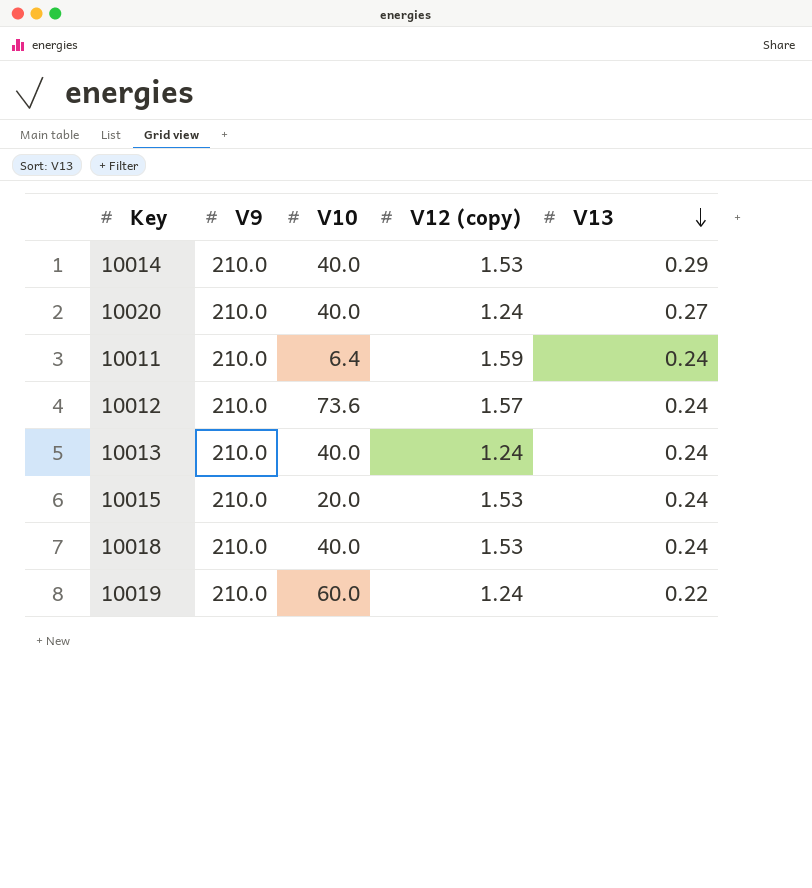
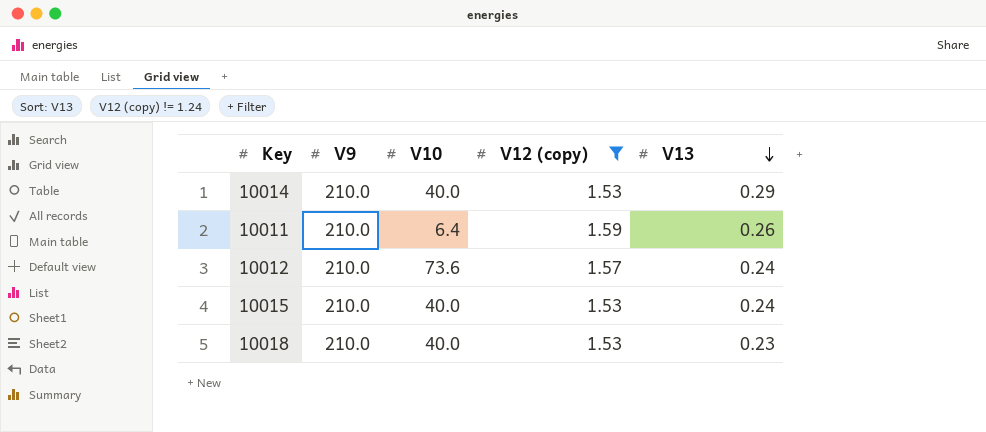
filter: none -> V12 (copy) != 1.24
10011 | V13: 0.24 -> 0.26
10015 | V10: 20.0 -> 40.0
10018 | V13: 0.24 -> 0.23

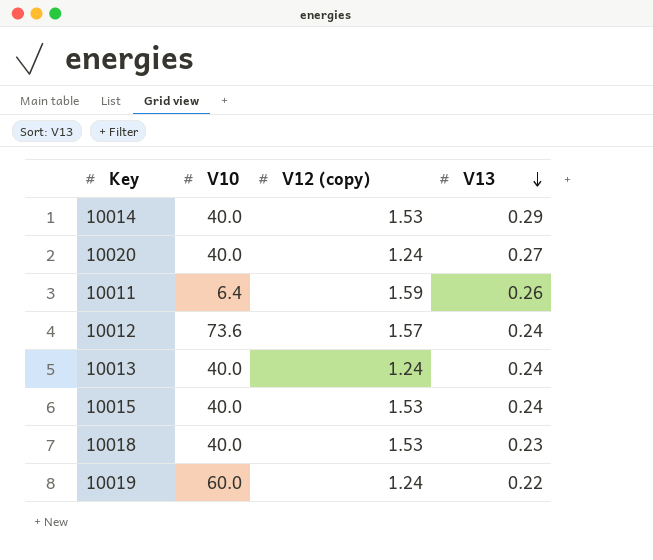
filter: V12 (copy) != 1.24 -> none
column V9 | position: 2 -> none

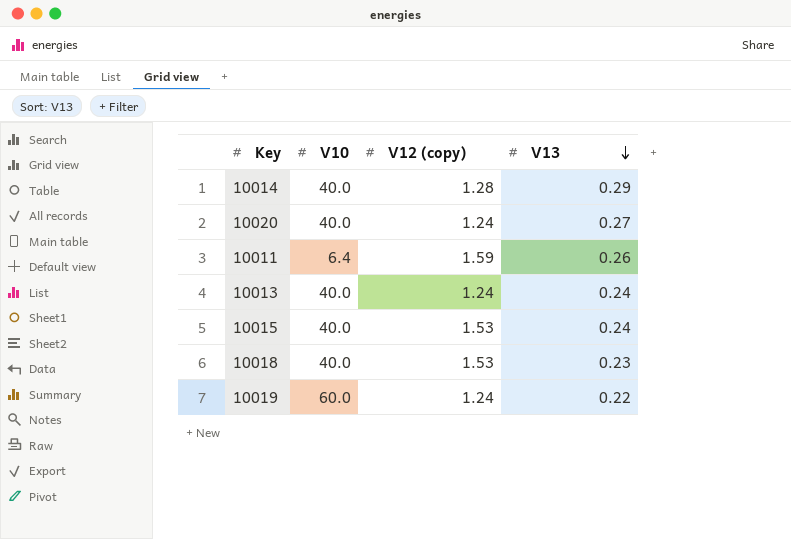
row 10012: 73.6 | 1.57 | 0.24 -> none
10014 | V12 (copy): 1.53 -> 1.28

